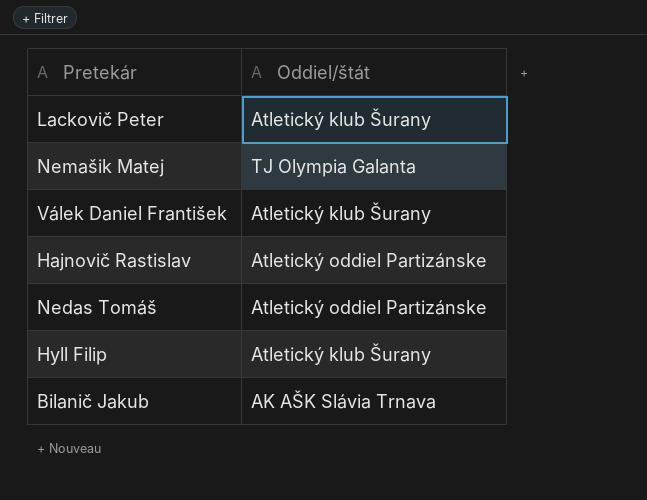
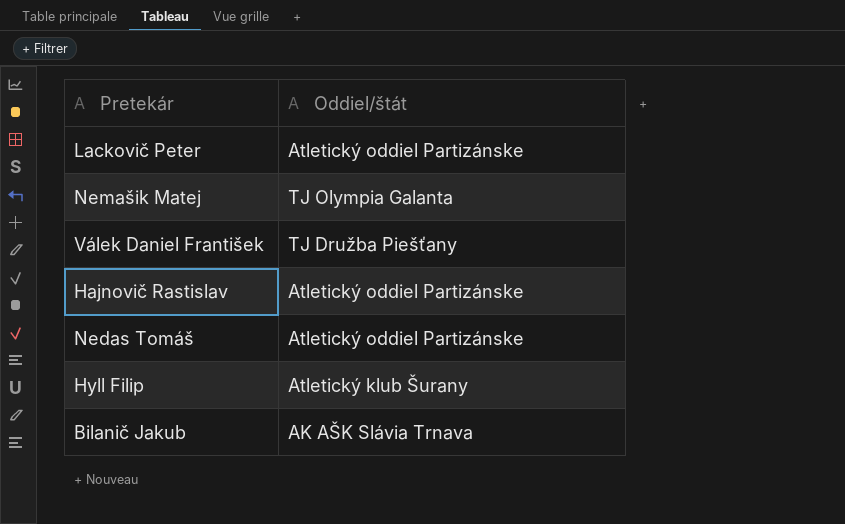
Lackovič Peter | Oddiel/štát: Atletický klub Šurany -> Atletický oddiel Partizánske
Válek Daniel František | Oddiel/štát: Atletický klub Šurany -> TJ Družba Piešťany

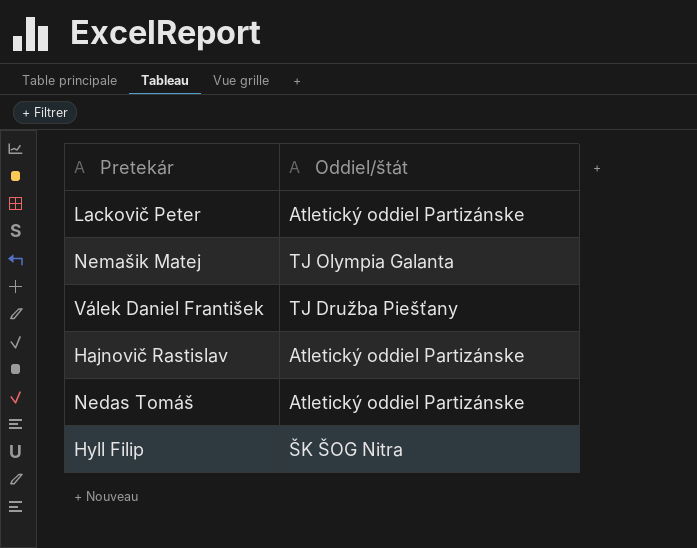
row Bilanič Jakub: AK AŠK Slávia Trnava -> none
Hyll Filip | Oddiel/štát: Atletický klub Šurany -> ŠK ŠOG Nitra

